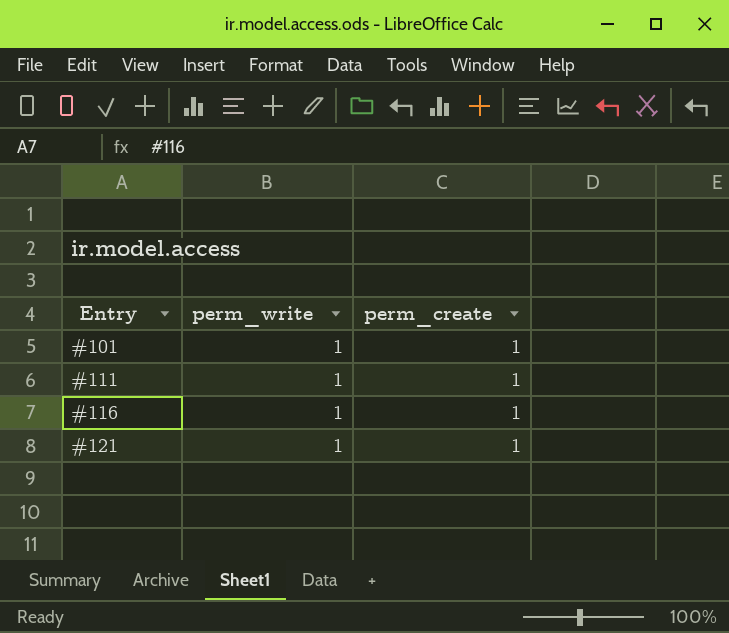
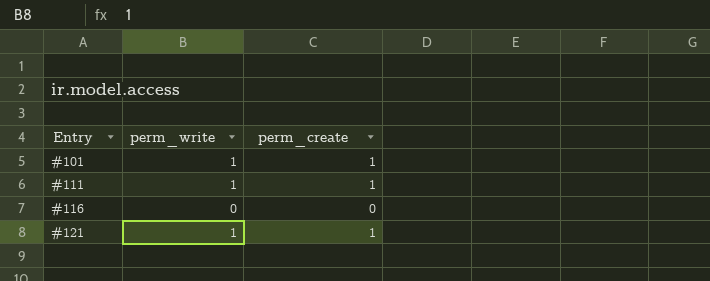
#116 | perm_write: 1 -> 0
#116 | perm_create: 1 -> 0

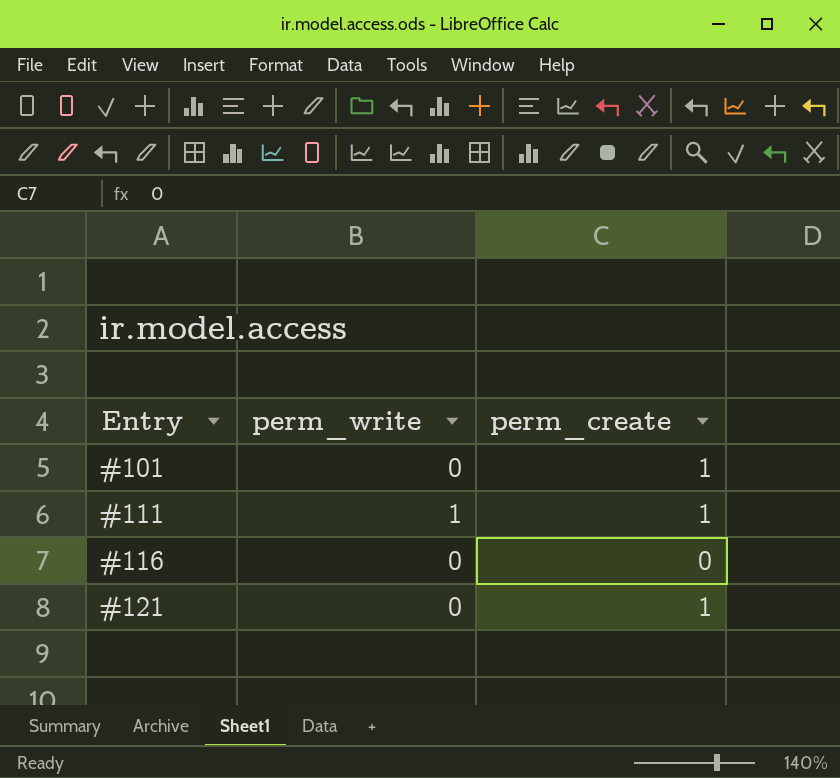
#101 | perm_write: 1 -> 0
#121 | perm_write: 1 -> 0

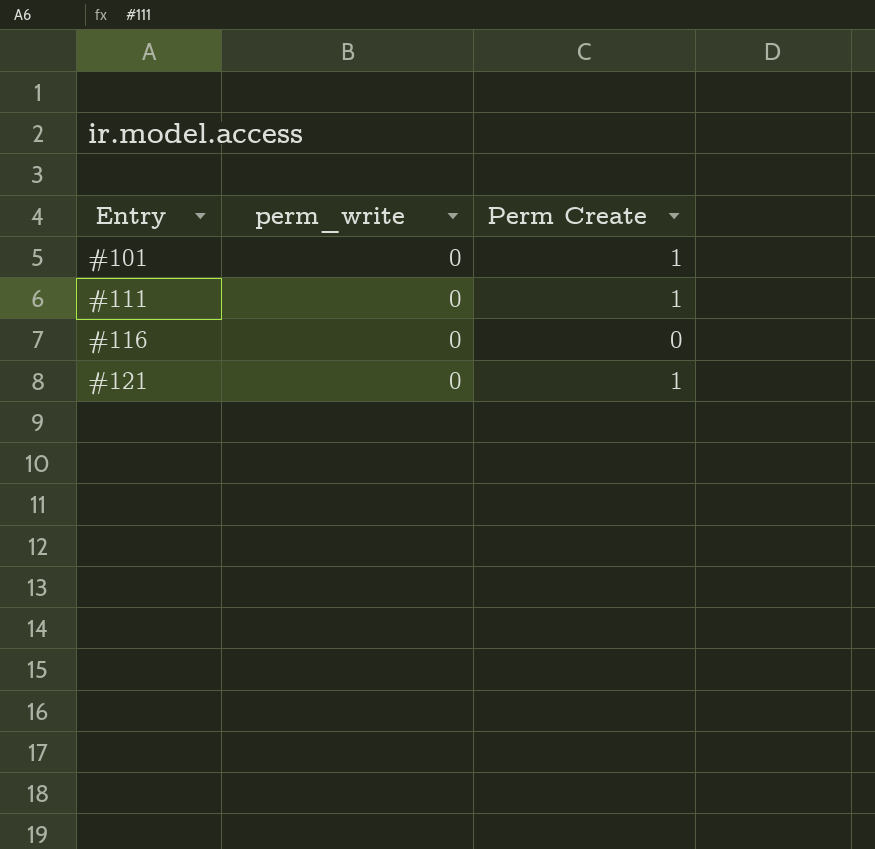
column name: perm_create -> Perm Create
#111 | perm_write: 1 -> 0

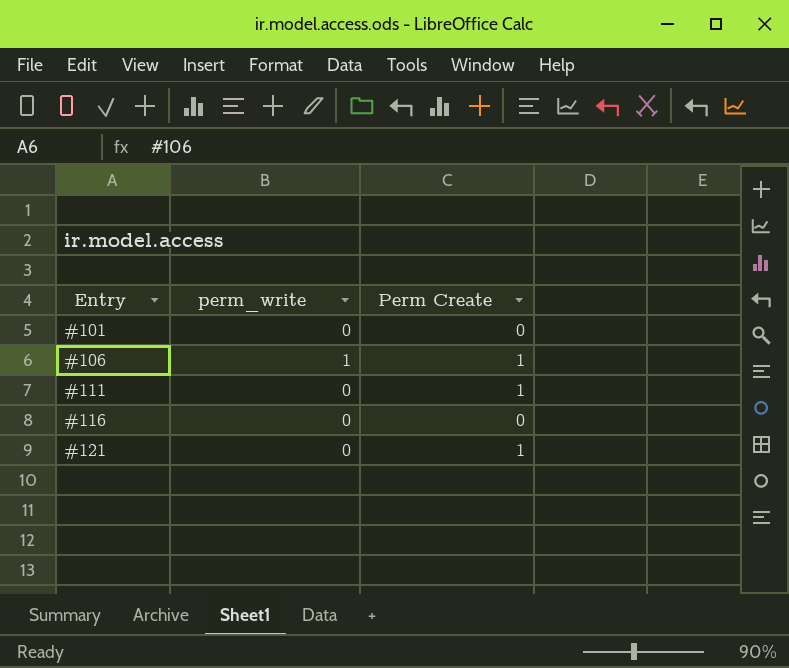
#101 | Perm Create: 1 -> 0
row #106: none -> 1 | 1

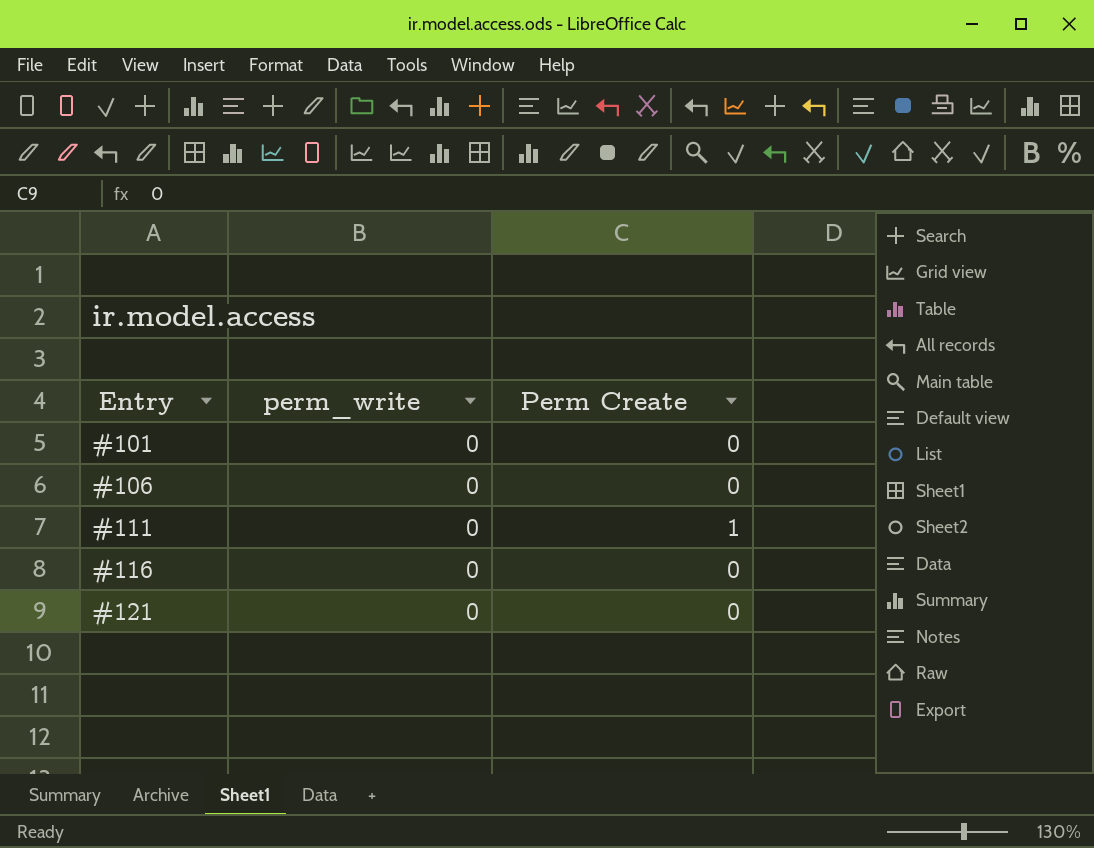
#106 | perm_write: 1 -> 0
#106 | Perm Create: 1 -> 0
#121 | Perm Create: 1 -> 0

